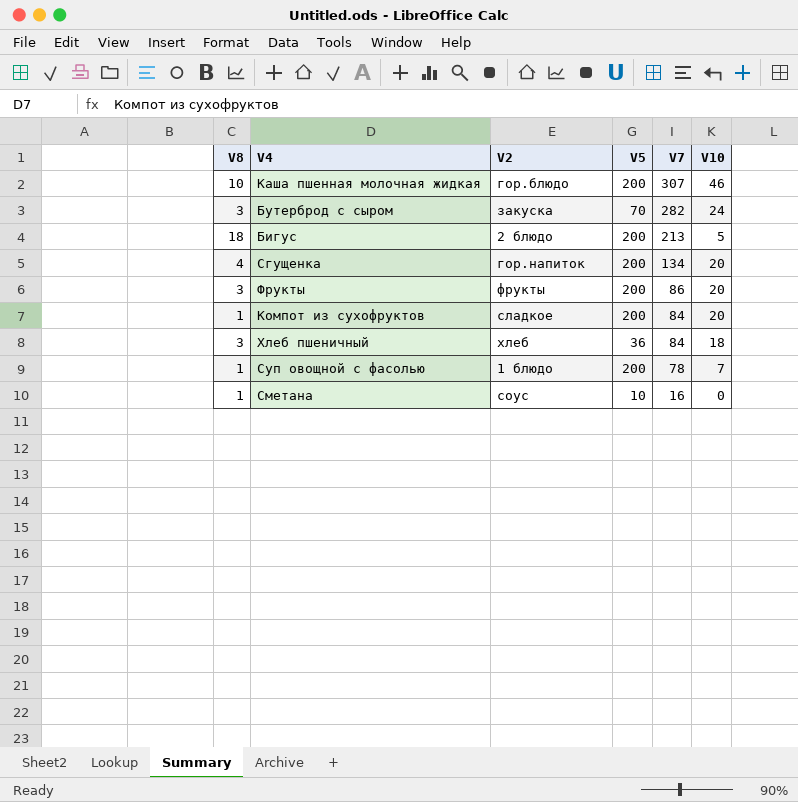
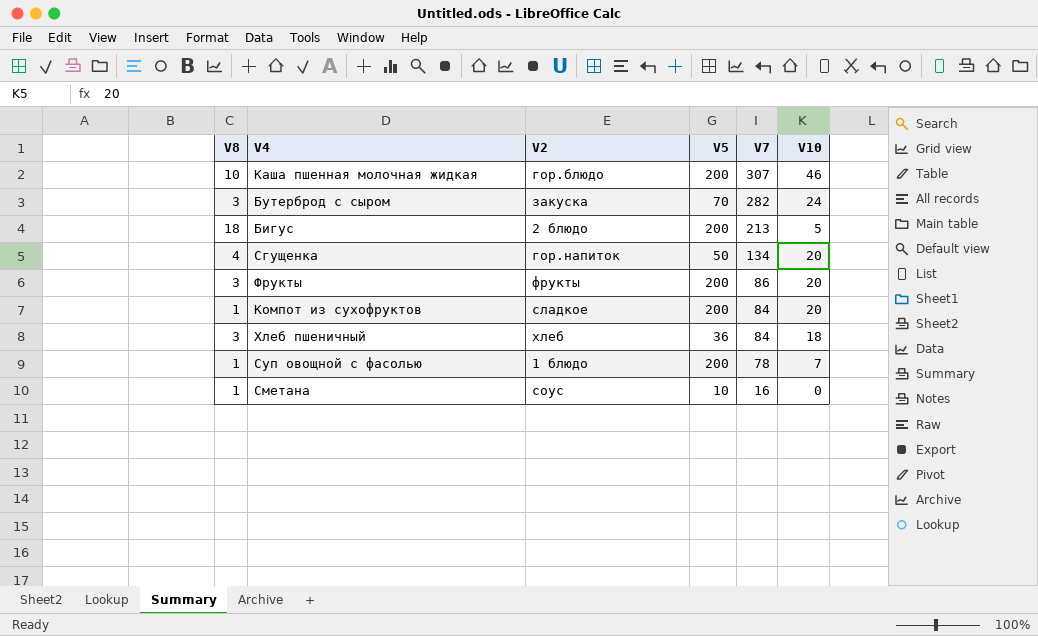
Сгущенка | V5: 200 -> 50

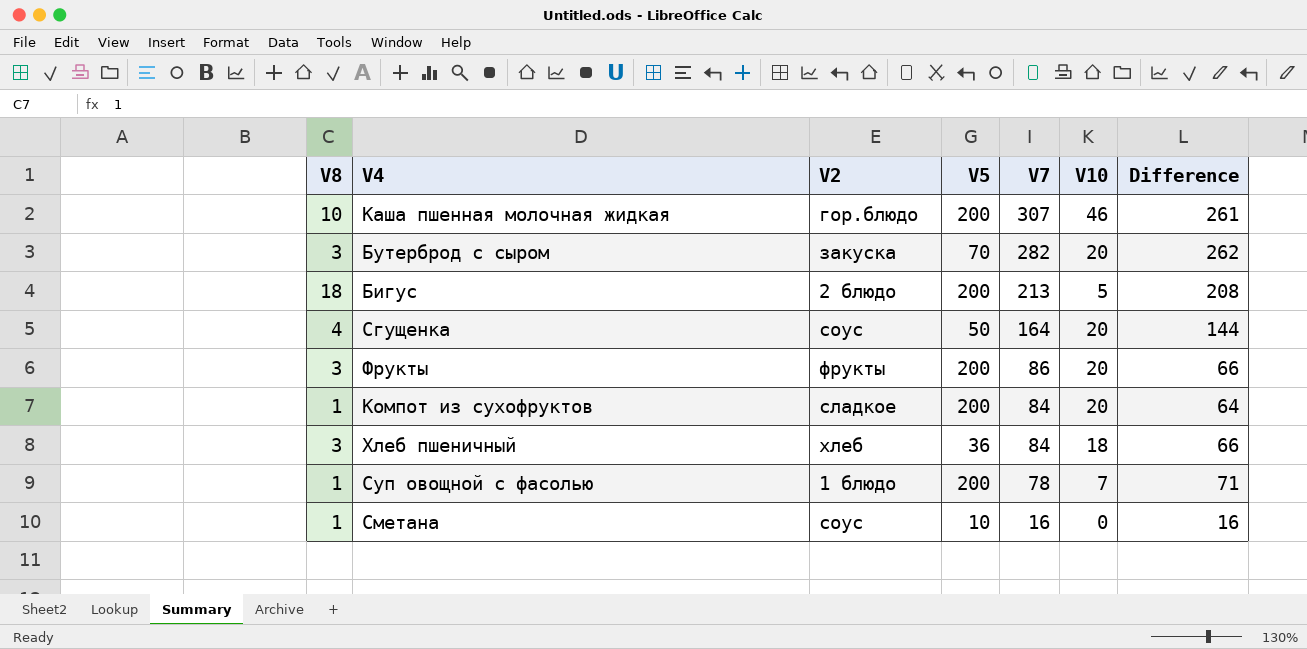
column Difference | formula: none -> [V7] - [V10]
Бутерброд с сыром | V10: 24 -> 20
Сгущенка | V2: гор.напиток -> соус
Сгущенка | V7: 134 -> 164

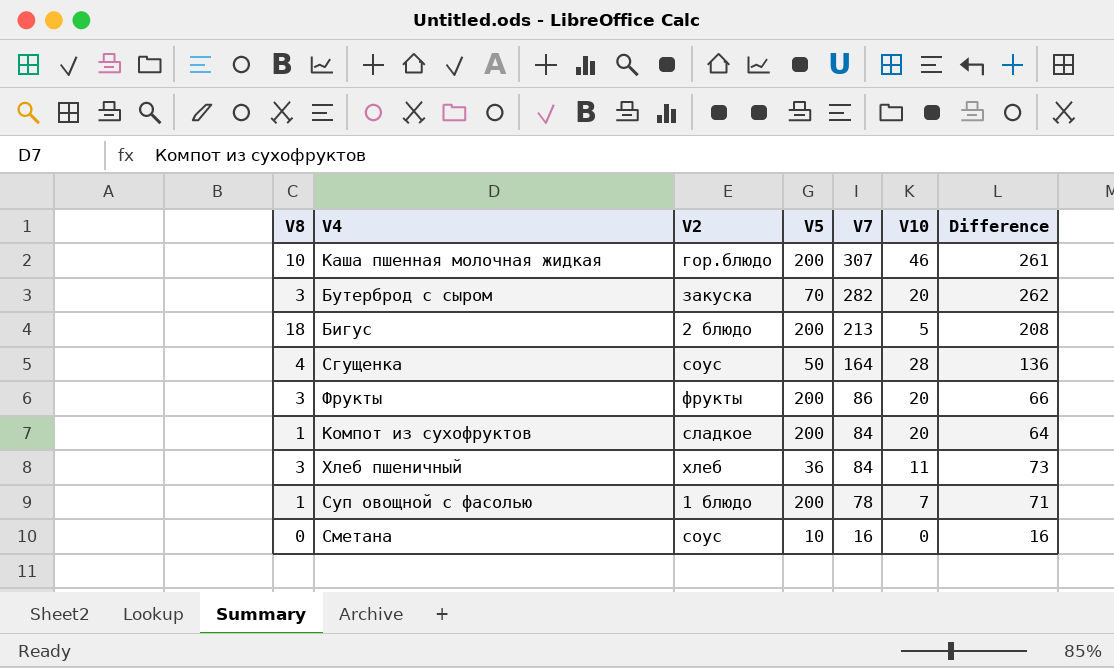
Сгущенка | V10: 20 -> 28
Сгущенка | Difference: 144 -> 136
Хлеб пшеничный | V10: 18 -> 11
Хлеб пшеничный | Difference: 66 -> 73
Сметана | V8: 1 -> 0

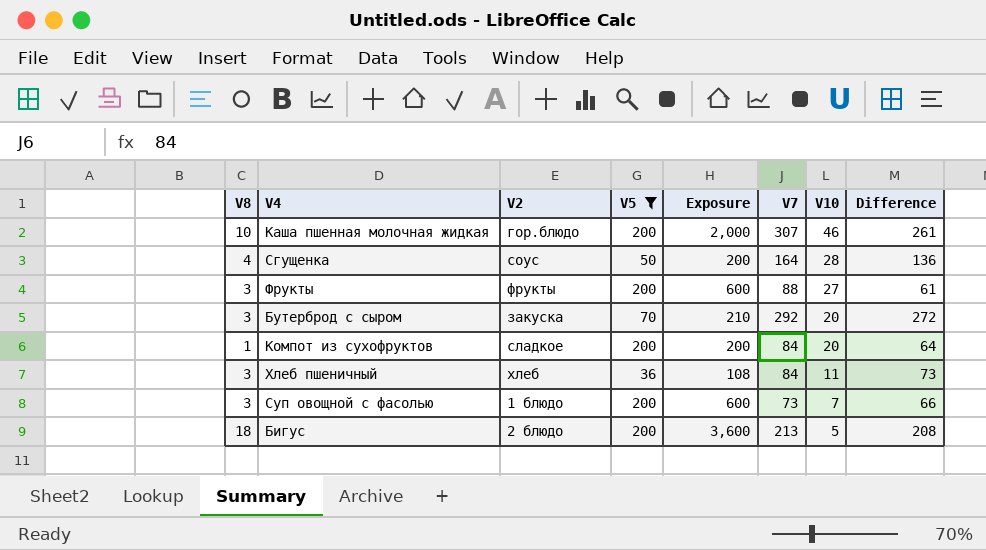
filter: none -> V5 != 10
row order: V7 descending -> V10 descending
column Exposure | formula: none -> [V8] * [V5]
Фрукты | V7: 86 -> 88
Фрукты | V10: 20 -> 27
Фрукты | Difference: 66 -> 61
Бутерброд с сыром | V7: 282 -> 292
Бутерброд с сыром | Difference: 262 -> 272
Суп овощной с фасолью | V8: 1 -> 3
Суп овощной с фасолью | V7: 78 -> 73
Суп овощной с фасолью | Difference: 71 -> 66

